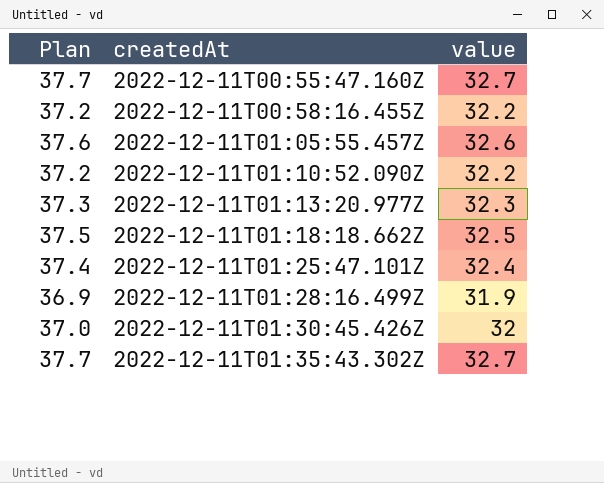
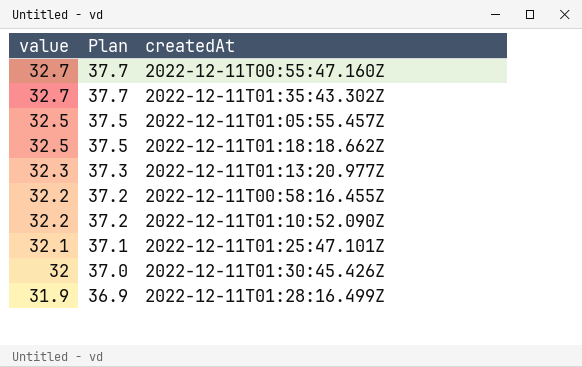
row order: createdAt ascending -> value descending
column value | position: 3 -> 1
2022-12-11T01:05:55.457Z | value: 32.6 -> 32.5
2022-12-11T01:05:55.457Z | Plan: 37.6 -> 37.5
2022-12-11T01:25:47.101Z | value: 32.4 -> 32.1
2022-12-11T01:25:47.101Z | Plan: 37.4 -> 37.1

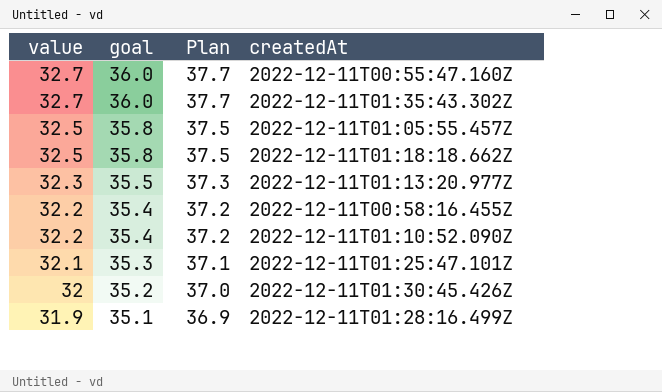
column goal | formula: none -> [value] * 1.1

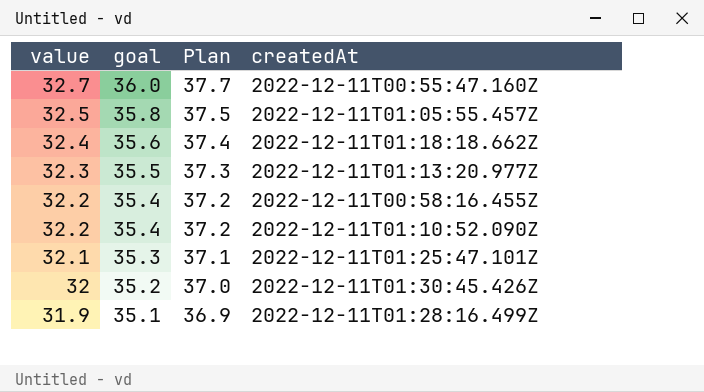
row 2022-12-11T01:35:43.302Z: 32.7 | 36.0 | 37.7 -> none
2022-12-11T01:18:18.662Z | value: 32.5 -> 32.4
2022-12-11T01:18:18.662Z | goal: 35.8 -> 35.6
2022-12-11T01:18:18.662Z | Plan: 37.5 -> 37.4

